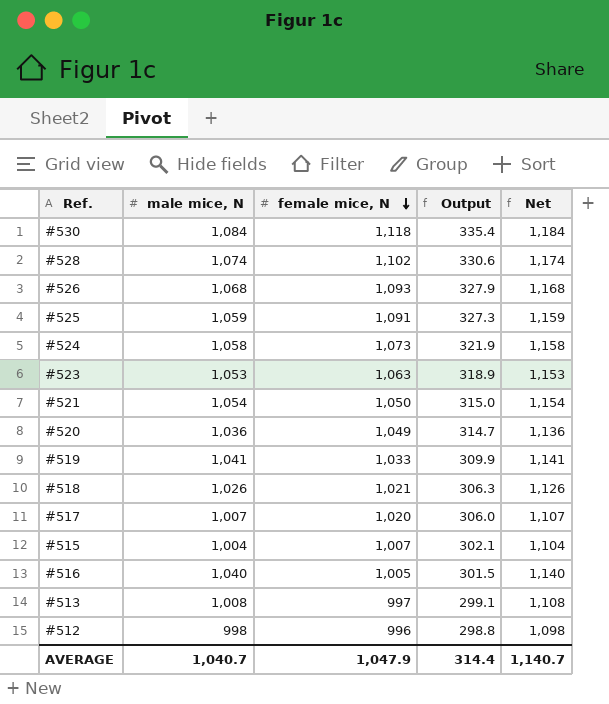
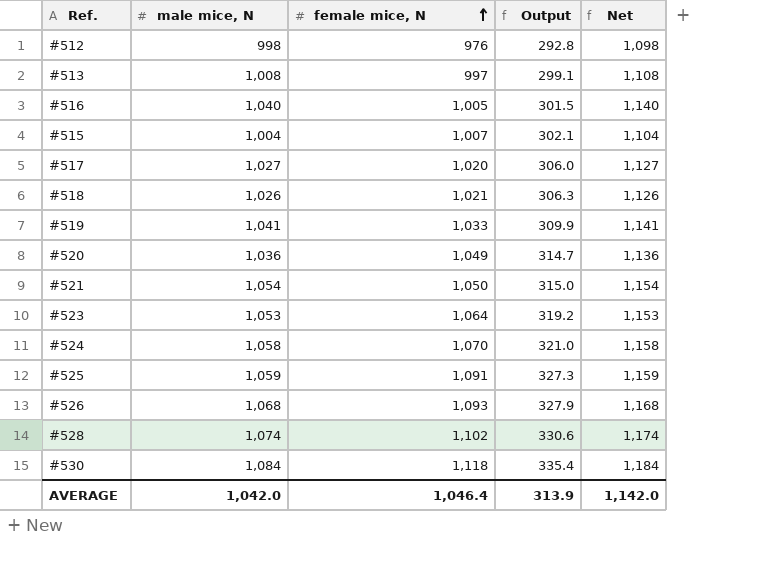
row order: female mice, N descending -> female mice, N ascending
#512 | female mice, N: 996 -> 976
#512 | Output: 298.8 -> 292.8
#517 | male mice, N: 1,007 -> 1,027
#517 | Net: 1,107 -> 1,127
#523 | female mice, N: 1,063 -> 1,064
#523 | Output: 318.9 -> 319.2
#524 | female mice, N: 1,073 -> 1,070
#524 | Output: 321.9 -> 321.0
AVERAGE | male mice, N: 1,040.7 -> 1,042.0
AVERAGE | female mice, N: 1,047.9 -> 1,046.4
AVERAGE | Output: 314.4 -> 313.9
AVERAGE | Net: 1,140.7 -> 1,142.0

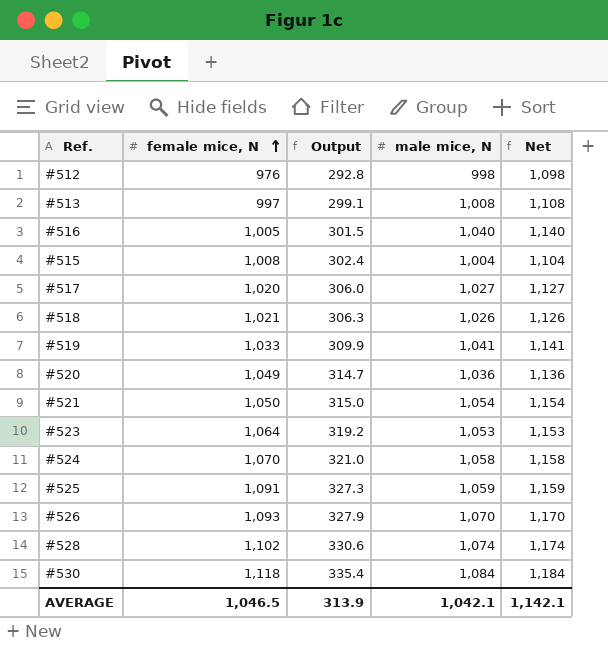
column male mice, N | position: 2 -> 4
#515 | female mice, N: 1,007 -> 1,008
#515 | Output: 302.1 -> 302.4
#526 | male mice, N: 1,068 -> 1,070
#526 | Net: 1,168 -> 1,170
AVERAGE | female mice, N: 1,046.4 -> 1,046.5
AVERAGE | male mice, N: 1,042.0 -> 1,042.1
AVERAGE | Net: 1,142.0 -> 1,142.1

